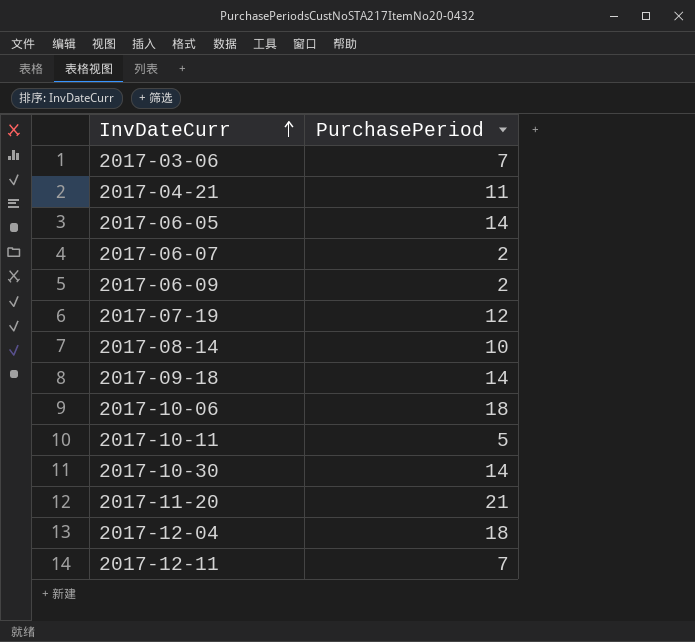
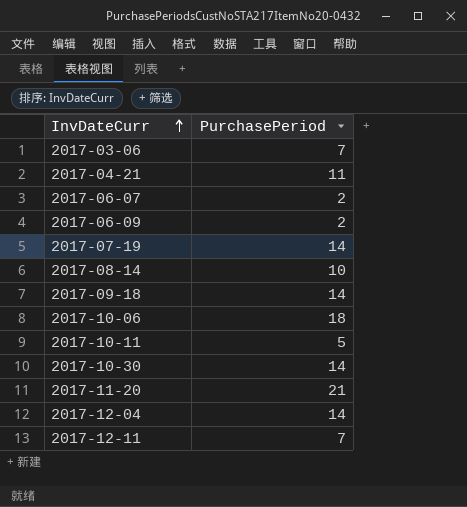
row 2017-06-05: 14 -> none
2017-07-19 | PurchasePeriod: 12 -> 14
2017-12-04 | PurchasePeriod: 18 -> 14

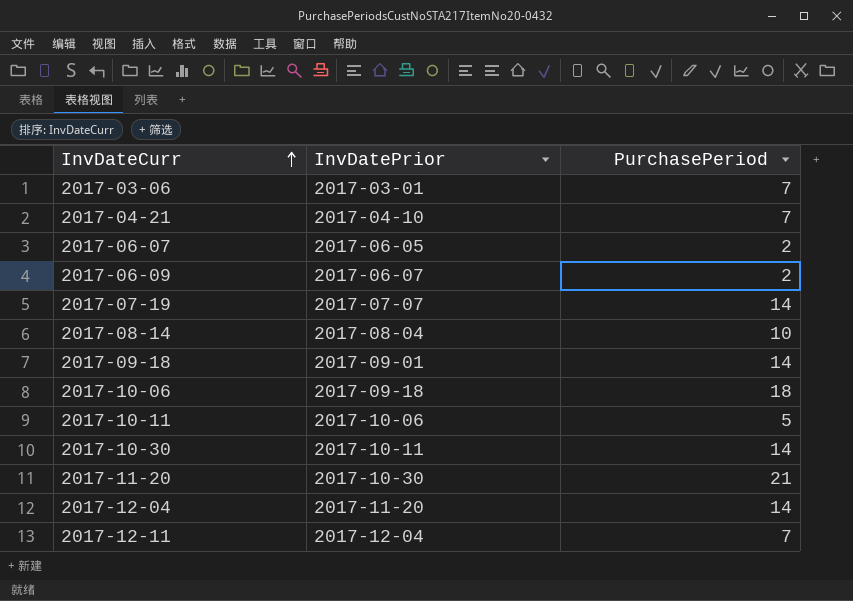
column InvDatePrior | position: none -> 2
2017-04-21 | PurchasePeriod: 11 -> 7

